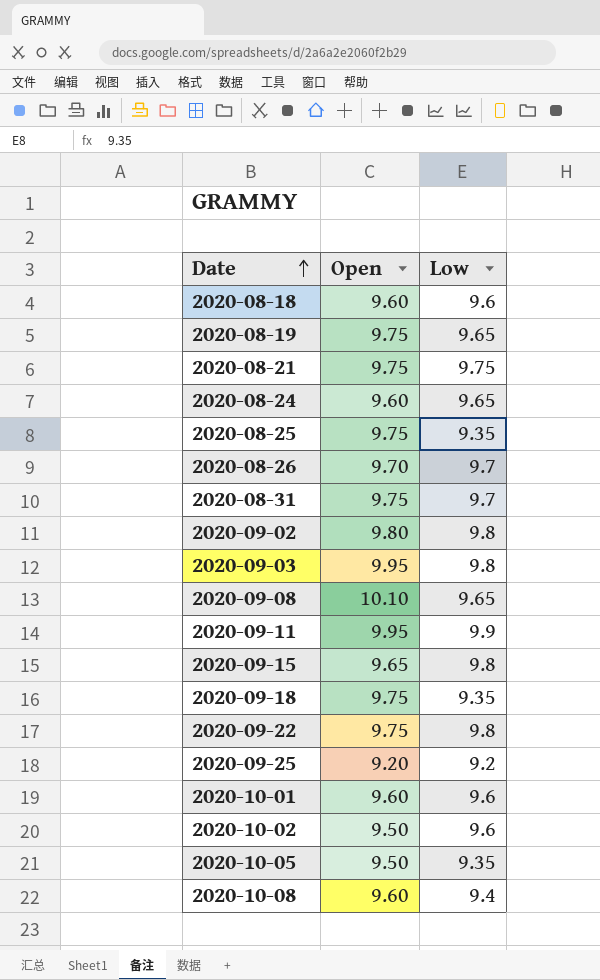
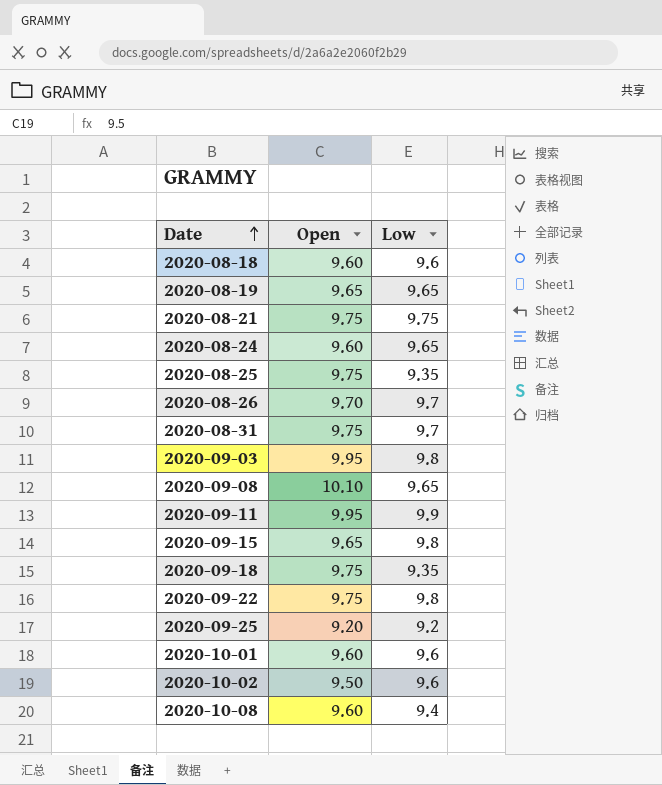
row 2020-09-02: 9.80 | 9.8 -> none
row 2020-10-05: 9.50 | 9.35 -> none
2020-08-19 | Open: 9.75 -> 9.65

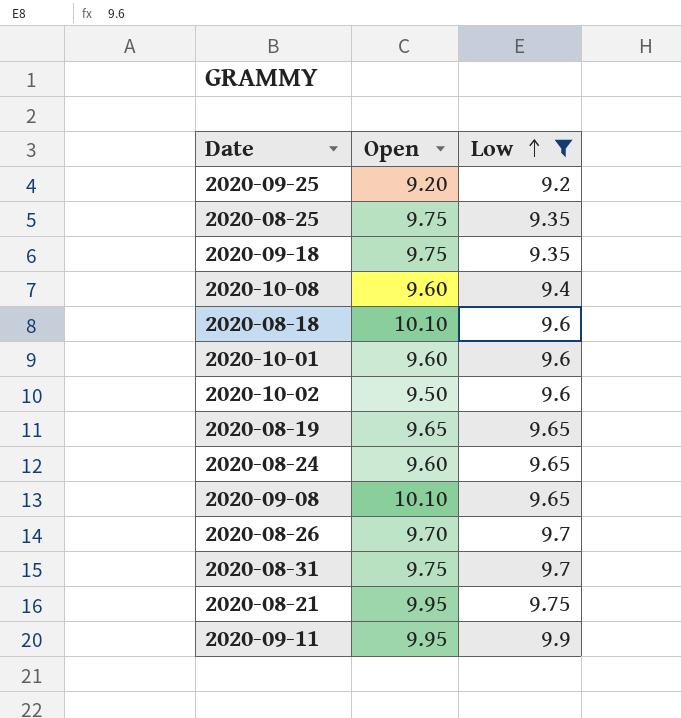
filter: none -> Low != 9.8
row order: Date ascending -> Low ascending
2020-08-18 | Open: 9.60 -> 10.10
2020-08-21 | Open: 9.75 -> 9.95

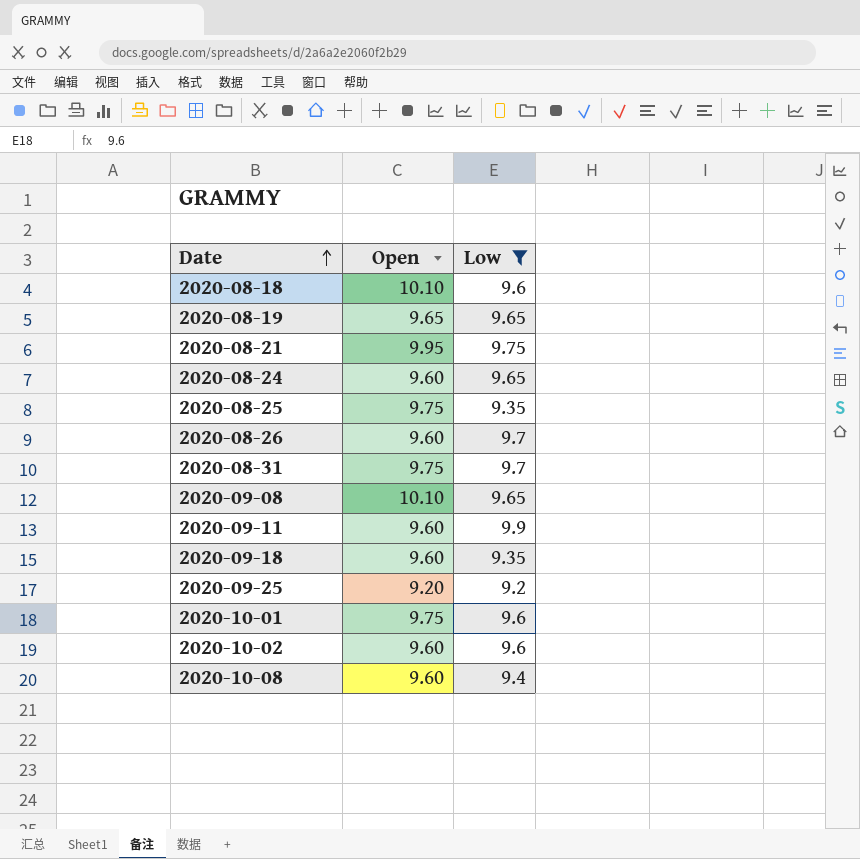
row order: Low ascending -> Date ascending
2020-08-26 | Open: 9.70 -> 9.60
2020-09-11 | Open: 9.95 -> 9.60
2020-09-18 | Open: 9.75 -> 9.60
2020-10-01 | Open: 9.60 -> 9.75
2020-10-02 | Open: 9.50 -> 9.60

